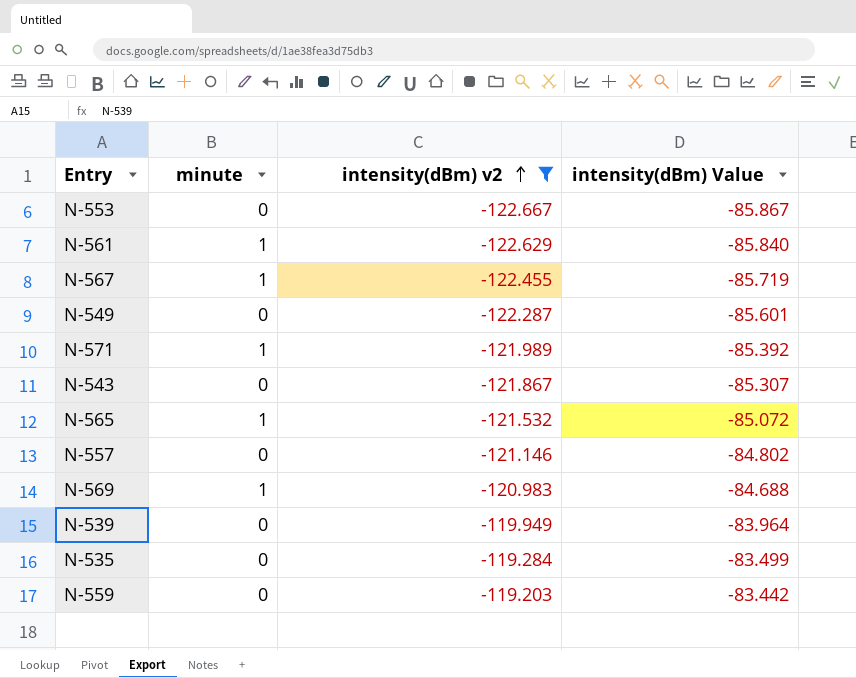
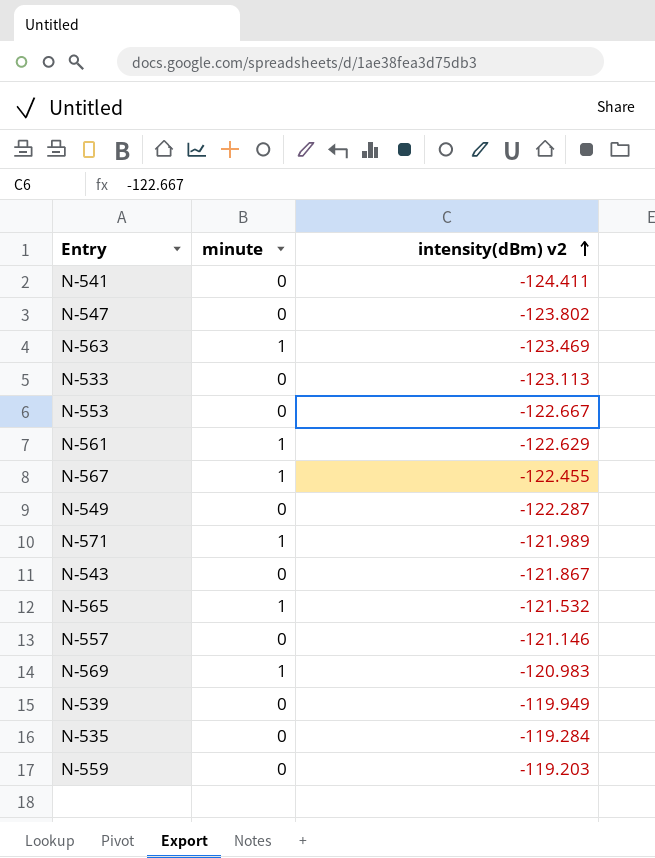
filter: intensity(dBm) v2 >= -122.667 -> none
column intensity(dBm) Value | formula: [intensity(dBm) v2] * 0.7 -> none

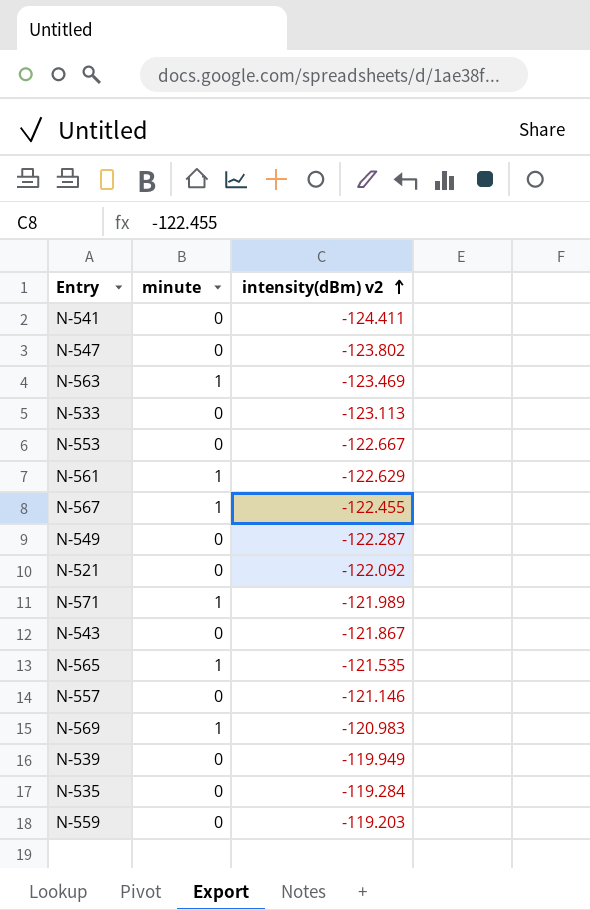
row N-521: none -> 0 | -122.092
N-565 | intensity(dBm) v2: -121.532 -> -121.535

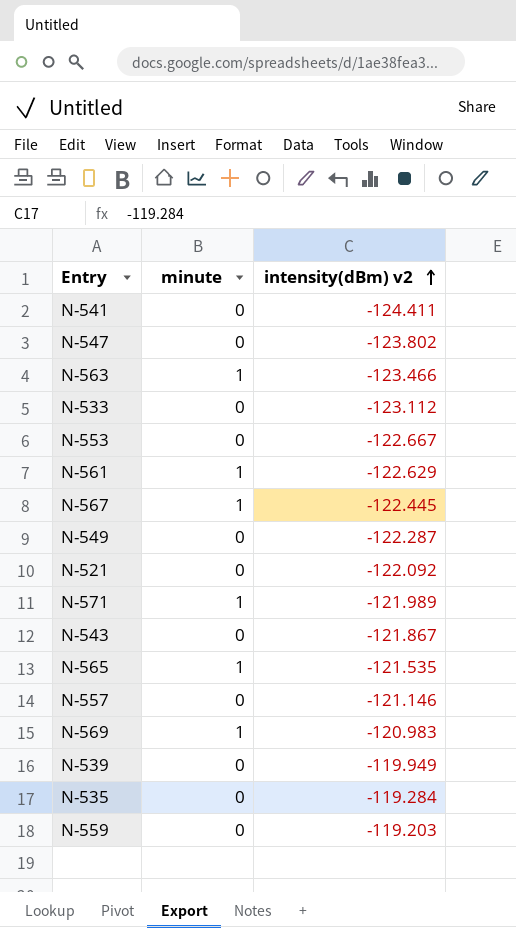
N-563 | intensity(dBm) v2: -123.469 -> -123.466
N-533 | intensity(dBm) v2: -123.113 -> -123.112
N-567 | intensity(dBm) v2: -122.455 -> -122.445

